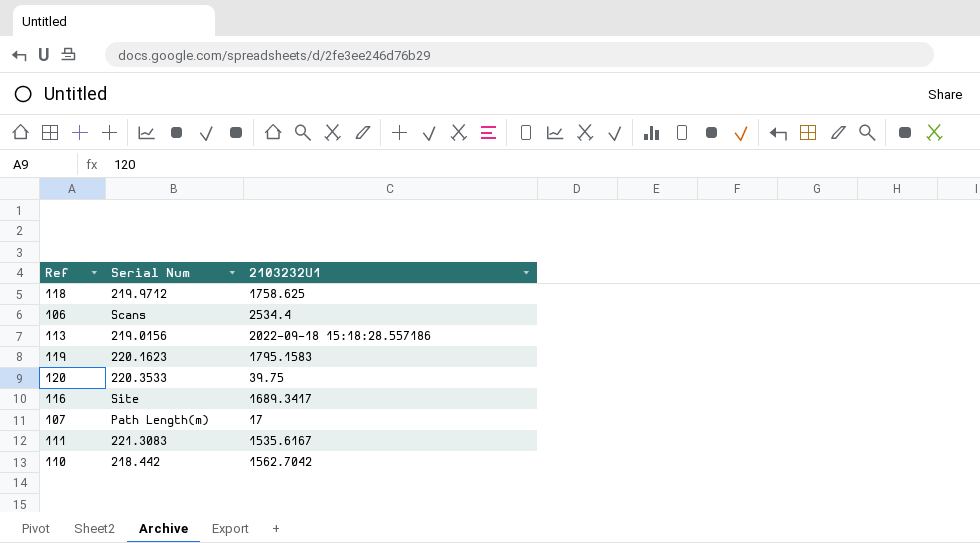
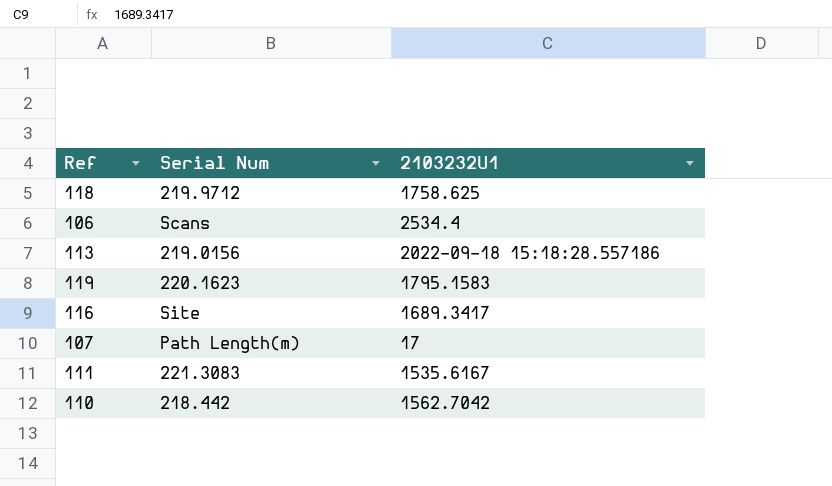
row 120: 220.3533 | 39.75 -> none

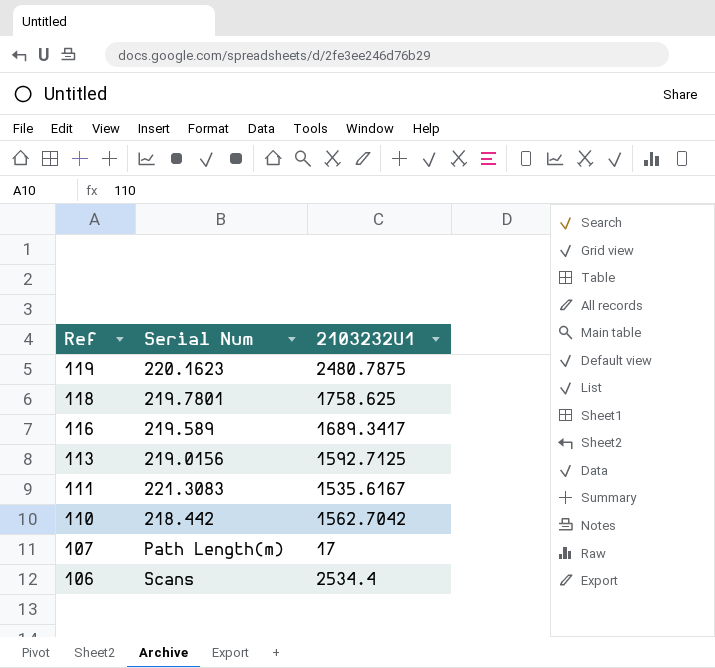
row order: none -> Ref descending
119 | 2103232U1: 1795.1583 -> 2480.7875
118 | Serial Num: 219.9712 -> 219.7801
116 | Serial Num: Site -> 219.589
113 | 2103232U1: 2022-09-18 15:18:28.557186 -> 1592.7125

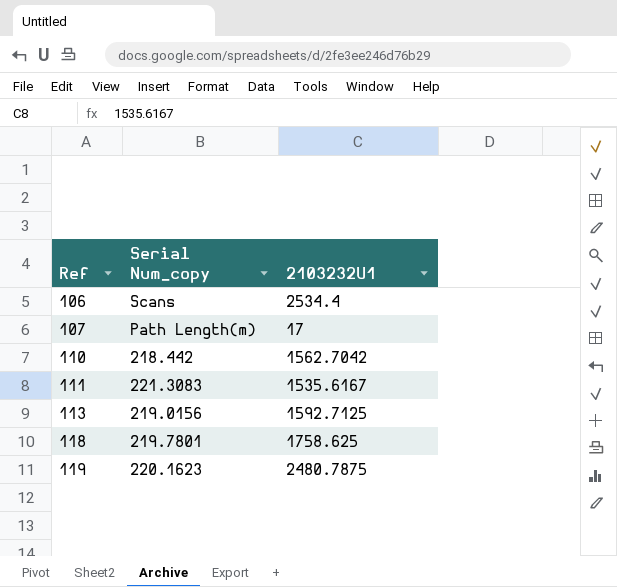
row order: Ref descending -> Ref ascending
column name: Serial Num -> Serial Num_copy
row 116: 219.589 | 1689.3417 -> none

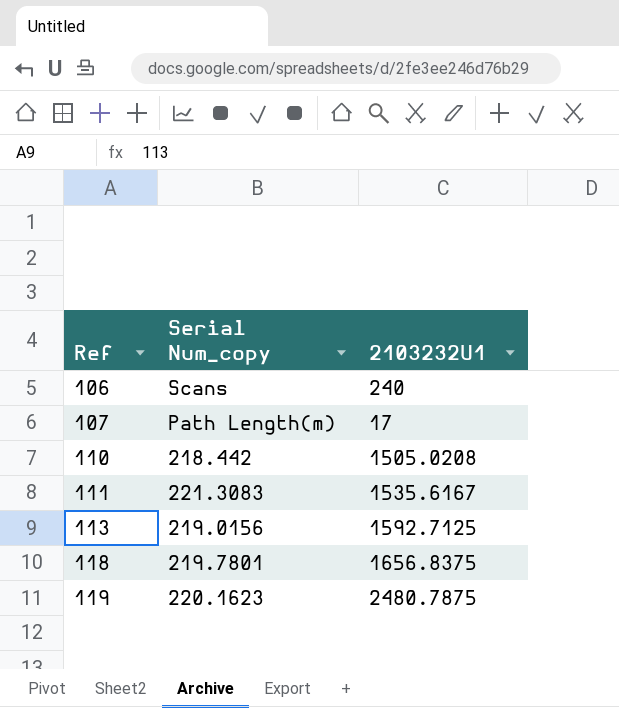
106 | 2103232U1: 2534.4 -> 240
110 | 2103232U1: 1562.7042 -> 1505.0208
118 | 2103232U1: 1758.625 -> 1656.8375

